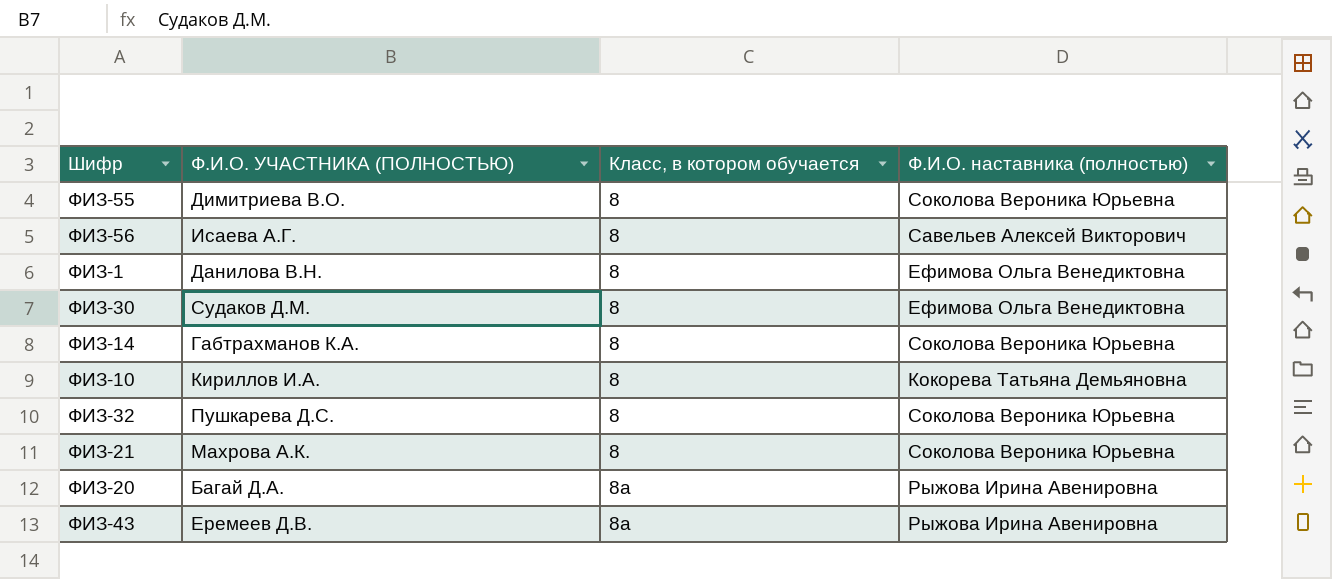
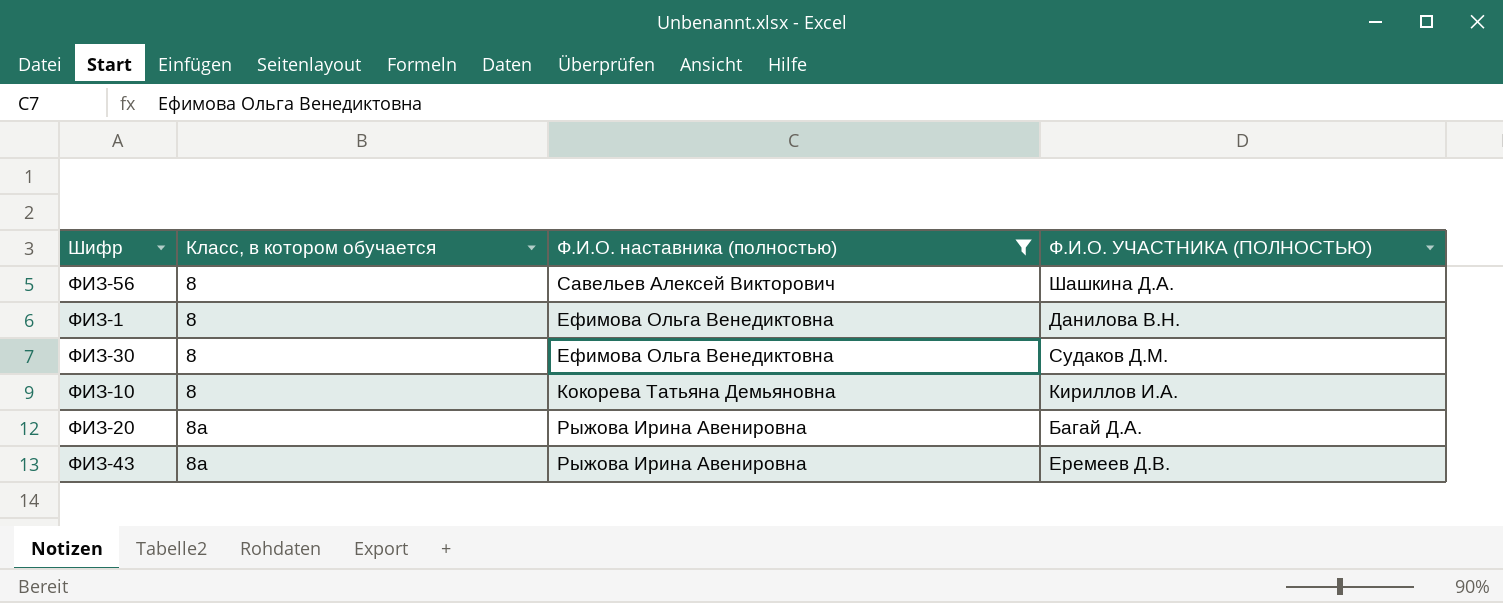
filter: none -> Ф.И.О. наставника (полностью) != Соколова Вероника Юрьевна
column Ф.И.О. УЧАСТНИКА (ПОЛНОСТЬЮ) | position: 2 -> 4
ФИЗ-56 | Ф.И.О. УЧАСТНИКА (ПОЛНОСТЬЮ): Исаева А.Г. -> Шашкина Д.А.

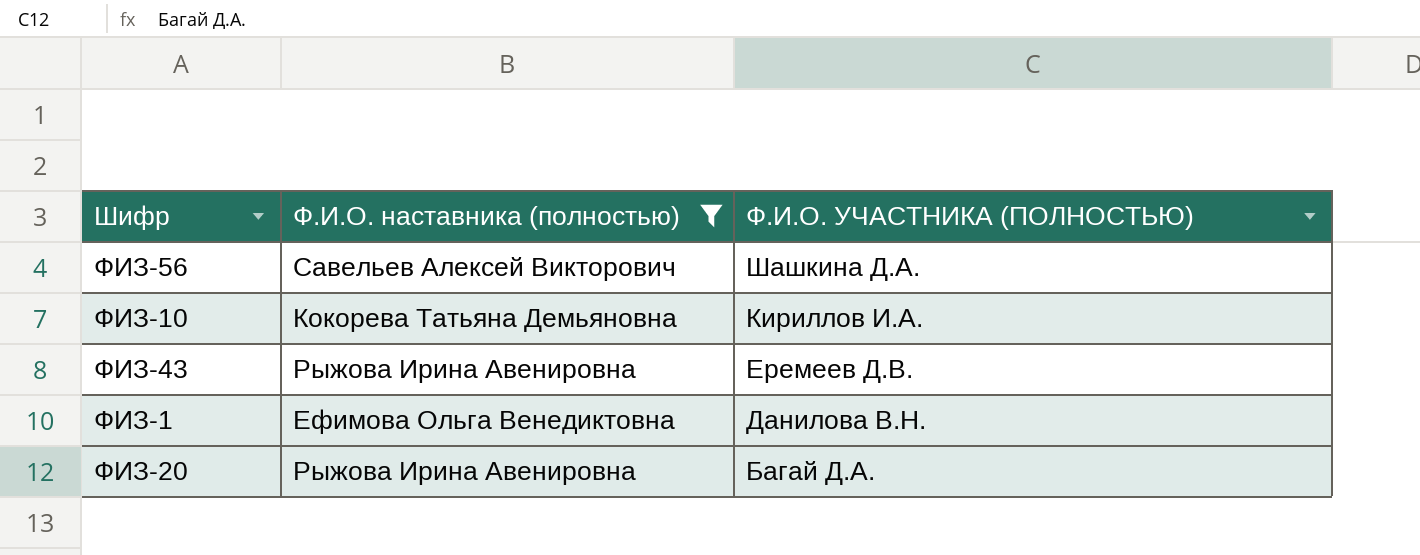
row order: Класс, в котором обучается ascending -> Ф.И.О. УЧАСТНИКА (ПОЛНОСТЬЮ) descending
column Класс, в котором обучается | position: 2 -> none
row ФИЗ-30: 8 | Ефимова Ольга Венедиктовна | Судаков Д.М. -> none

